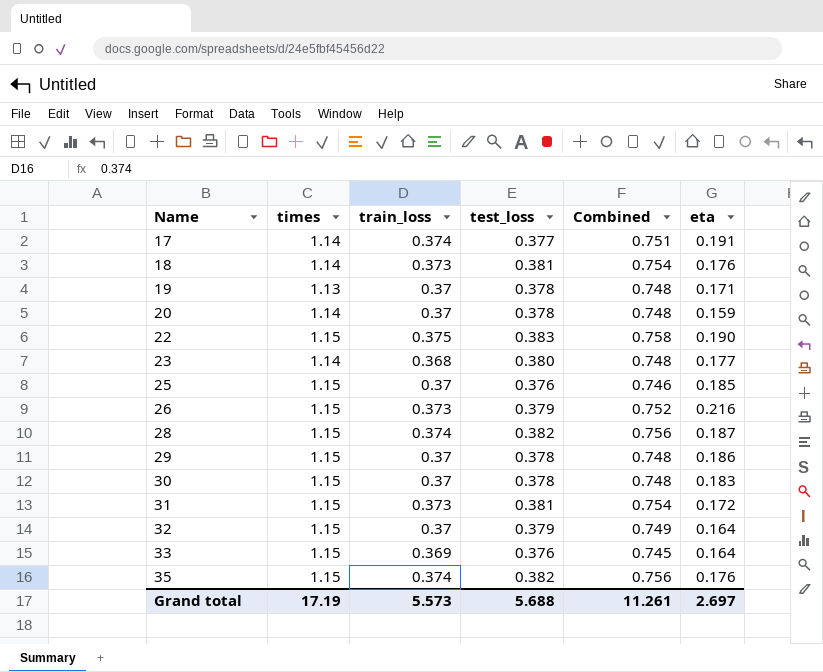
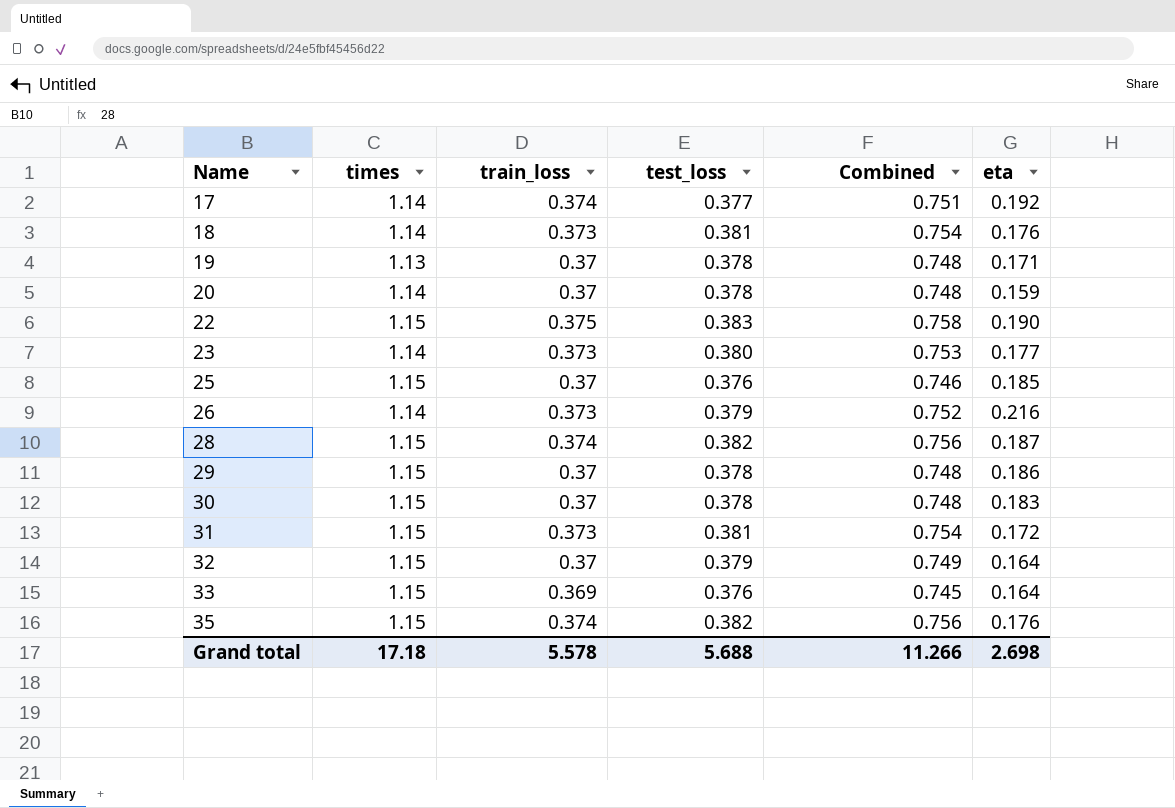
17 | eta: 0.191 -> 0.192
23 | train_loss: 0.368 -> 0.373
23 | Combined: 0.748 -> 0.753
26 | times: 1.15 -> 1.14
Grand total | times: 17.19 -> 17.18
Grand total | train_loss: 5.573 -> 5.578
Grand total | Combined: 11.261 -> 11.266
Grand total | eta: 2.697 -> 2.698

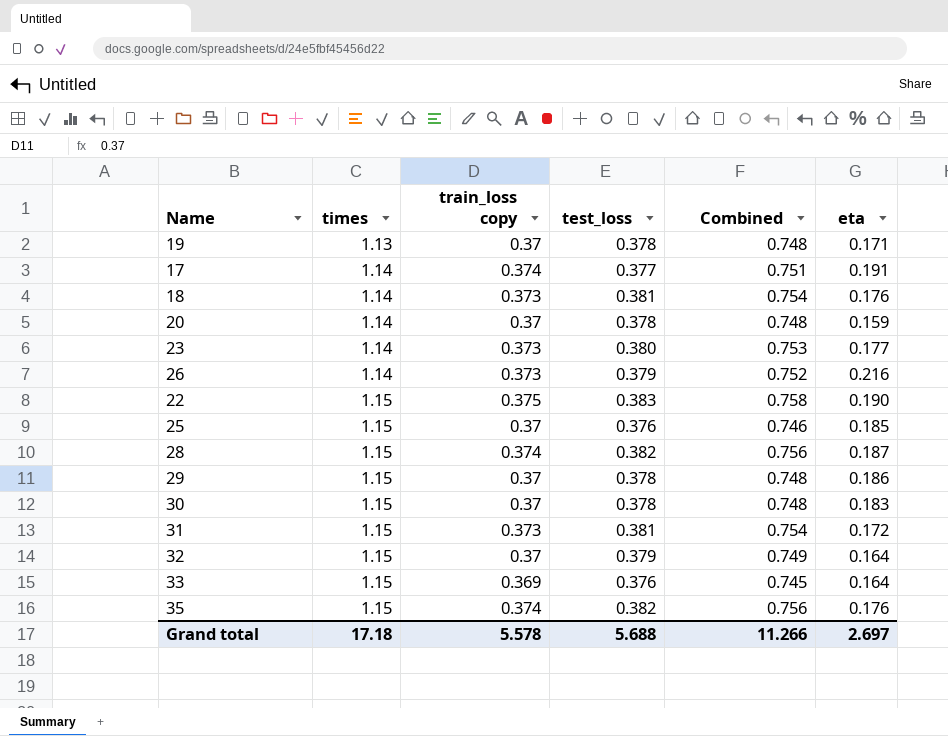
row order: Name ascending -> times ascending
column name: train_loss -> train_loss copy
17 | eta: 0.192 -> 0.191
Grand total | eta: 2.698 -> 2.697

